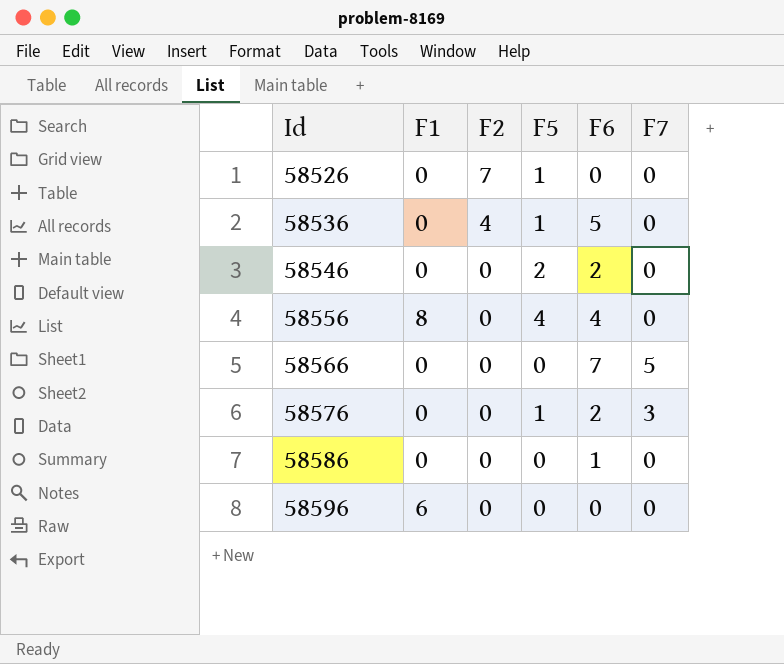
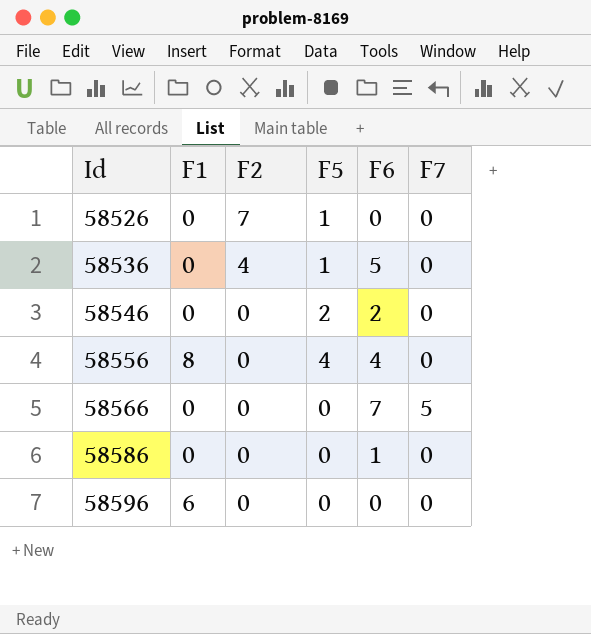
row 58576: 0 | 0 | 1 | 2 | 3 -> none

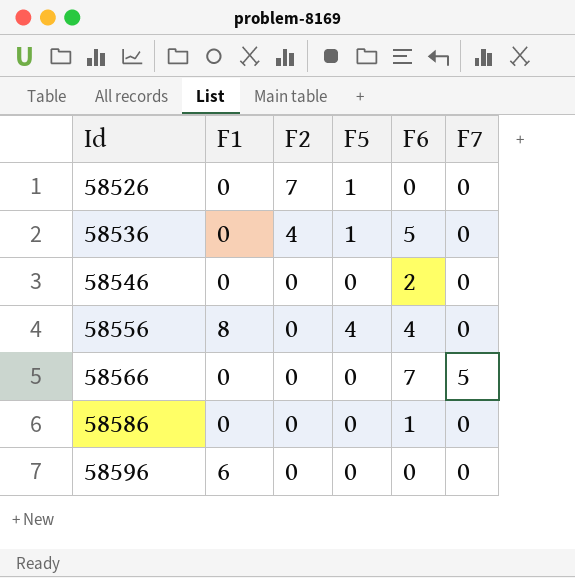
58546 | F5: 2 -> 0

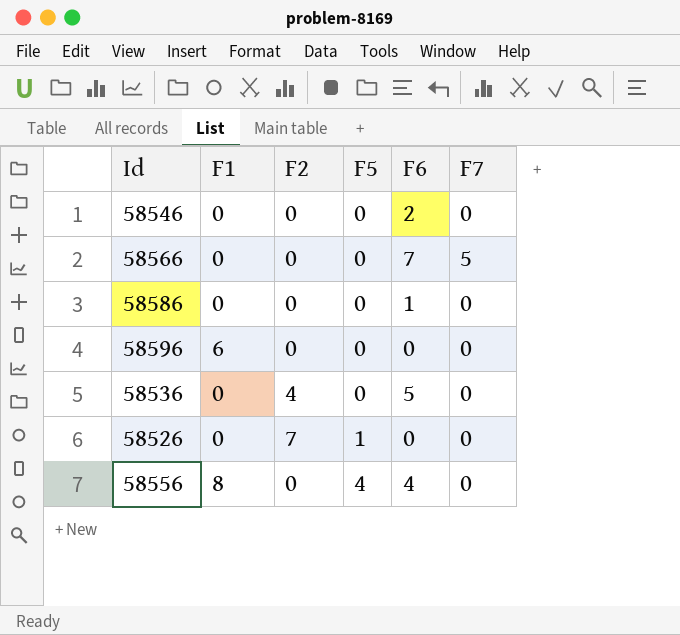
row order: Id ascending -> F5 ascending
58536 | F5: 1 -> 0

